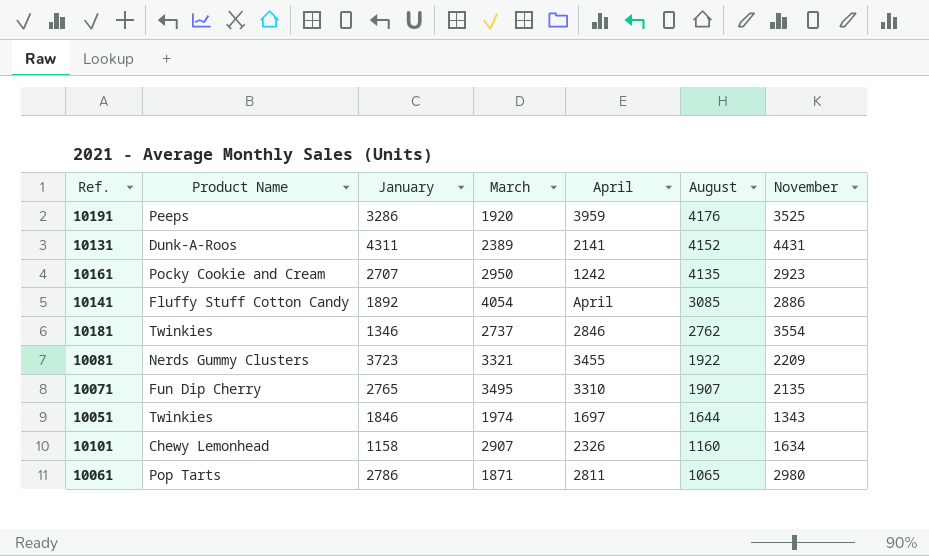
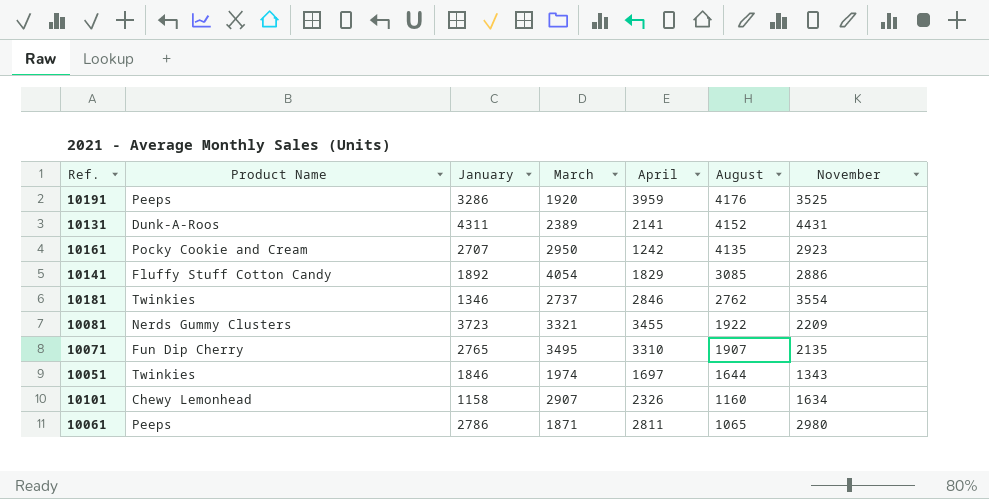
10141 | April: April -> 1829
10061 | Product Name: Pop Tarts -> Peeps

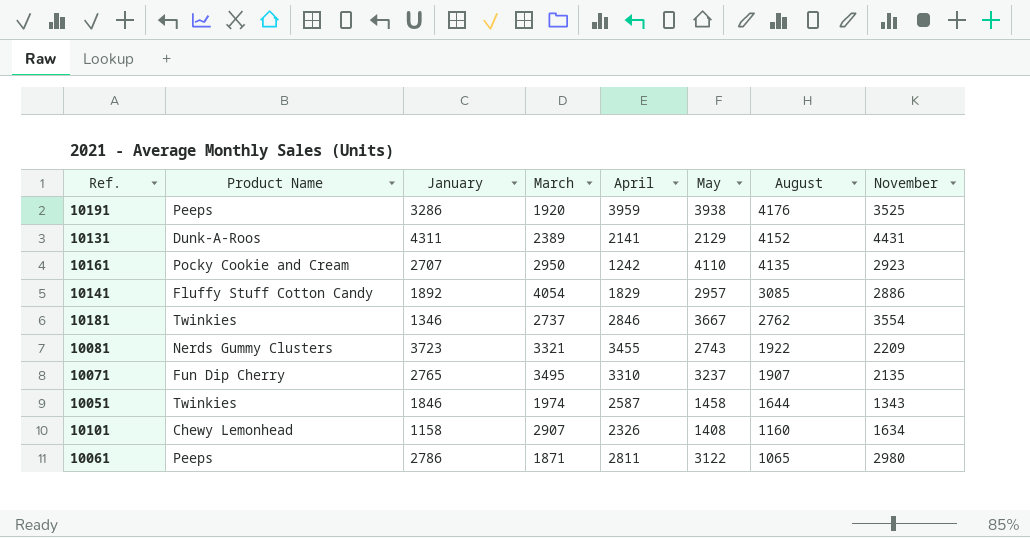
column May | position: none -> 6
10051 | April: 1697 -> 2587

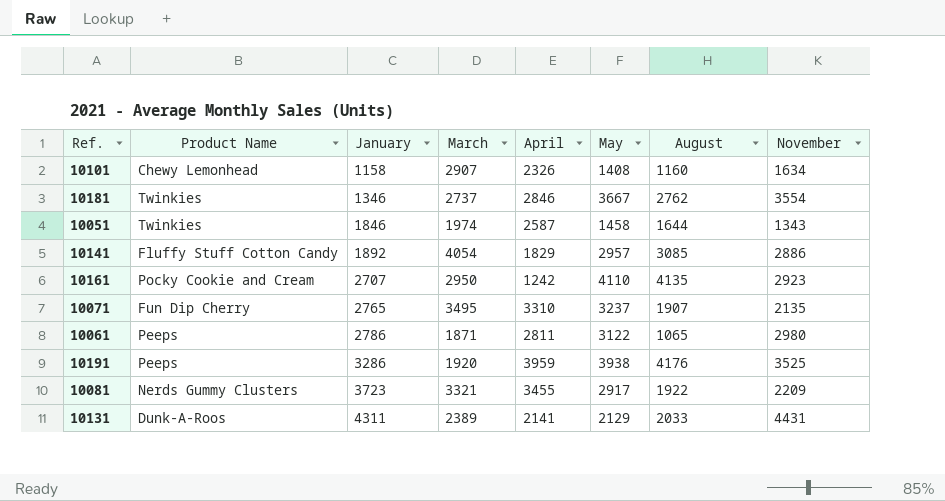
row order: August descending -> January ascending
10081 | May: 2743 -> 2917
10131 | August: 4152 -> 2033

